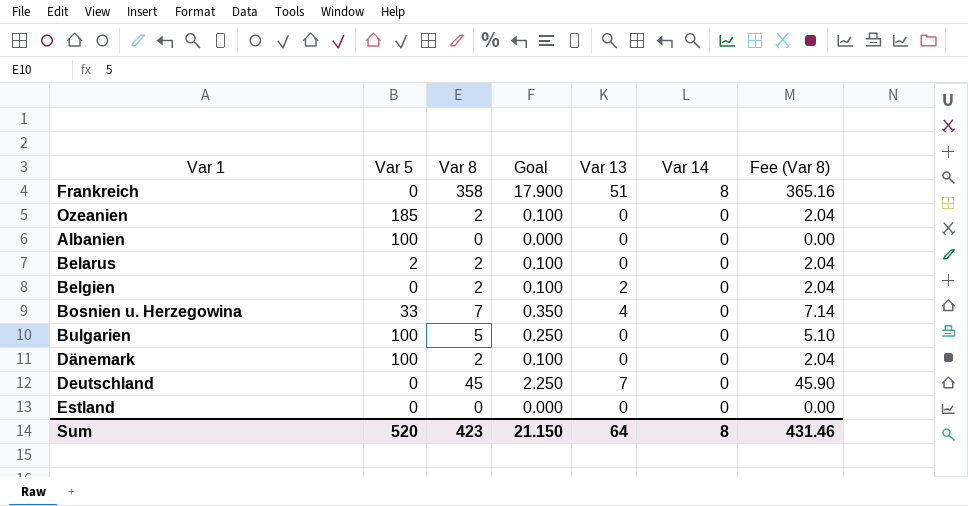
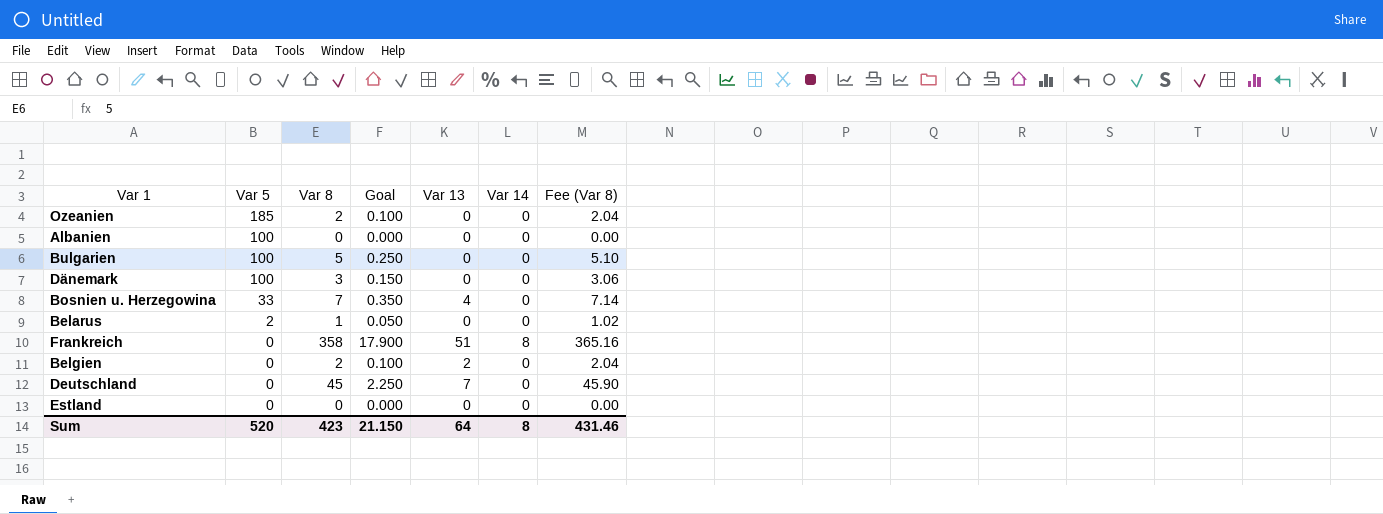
row order: Var 14 descending -> Var 5 descending
Dänemark | Var 8: 2 -> 3
Dänemark | Goal: 0.100 -> 0.150
Dänemark | Fee (Var 8): 2.04 -> 3.06
Belarus | Var 8: 2 -> 1
Belarus | Goal: 0.100 -> 0.050
Belarus | Fee (Var 8): 2.04 -> 1.02

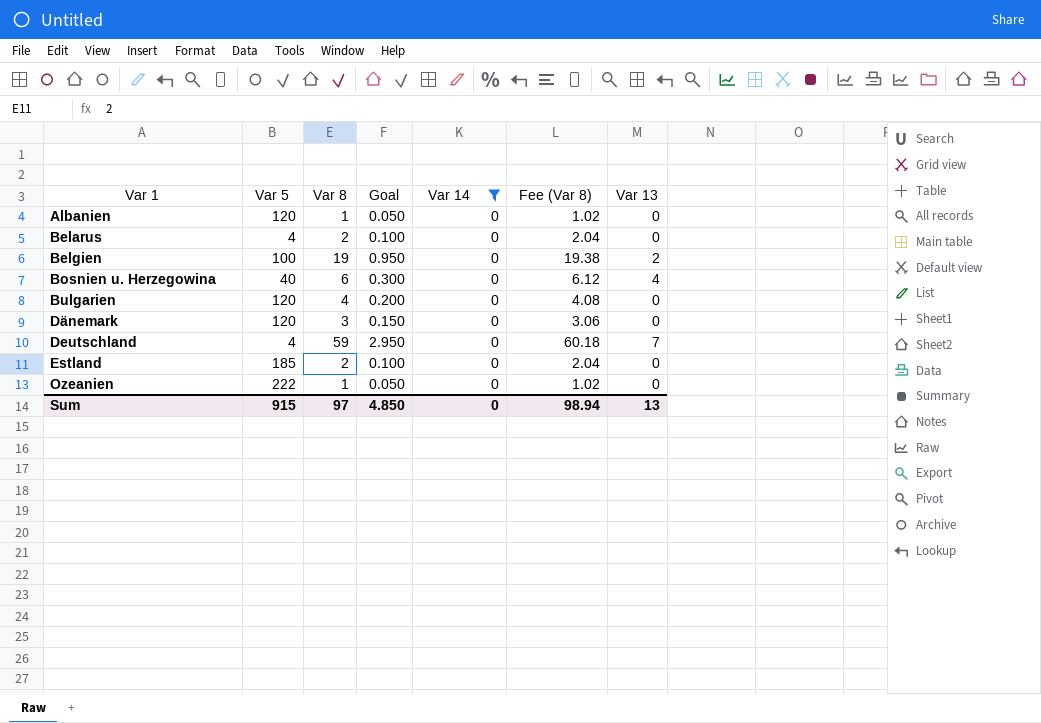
filter: none -> Var 14 = 0
row order: Var 5 descending -> Var 1 ascending
column Var 13 | position: 5 -> 7
Albanien | Var 5: 100 -> 120
Albanien | Var 8: 0 -> 1
Albanien | Goal: 0.000 -> 0.050
Albanien | Fee (Var 8): 0.00 -> 1.02
Belarus | Var 5: 2 -> 4
Belarus | Var 8: 1 -> 2
Belarus | Goal: 0.050 -> 0.100
Belarus | Fee (Var 8): 1.02 -> 2.04
Belgien | Var 5: 0 -> 100
Belgien | Var 8: 2 -> 19
Belgien | Goal: 0.100 -> 0.950
Belgien | Fee (Var 8): 2.04 -> 19.38
Bosnien u. Herzegowina | Var 5: 33 -> 40
Bosnien u. Herzegowina | Var 8: 7 -> 6
Bosnien u. Herzegowina | Goal: 0.350 -> 0.300
Bosnien u. Herzegowina | Fee (Var 8): 7.14 -> 6.12
Bulgarien | Var 5: 100 -> 120
Bulgarien | Var 8: 5 -> 4
Bulgarien | Goal: 0.250 -> 0.200
Bulgarien | Fee (Var 8): 5.10 -> 4.08
Dänemark | Var 5: 100 -> 120
Deutschland | Var 5: 0 -> 4
Deutschland | Var 8: 45 -> 59
Deutschland | Goal: 2.250 -> 2.950
Deutschland | Fee (Var 8): 45.90 -> 60.18
Estland | Var 5: 0 -> 185
Estland | Var 8: 0 -> 2
Estland | Goal: 0.000 -> 0.100
Estland | Fee (Var 8): 0.00 -> 2.04
Ozeanien | Var 5: 185 -> 222
Ozeanien | Var 8: 2 -> 1
Ozeanien | Goal: 0.100 -> 0.050
Ozeanien | Fee (Var 8): 2.04 -> 1.02
Sum | Var 5: 520 -> 915
Sum | Var 8: 423 -> 97
Sum | Goal: 21.150 -> 4.850
Sum | Var 14: 8 -> 0
Sum | Fee (Var 8): 431.46 -> 98.94
Sum | Var 13: 64 -> 13

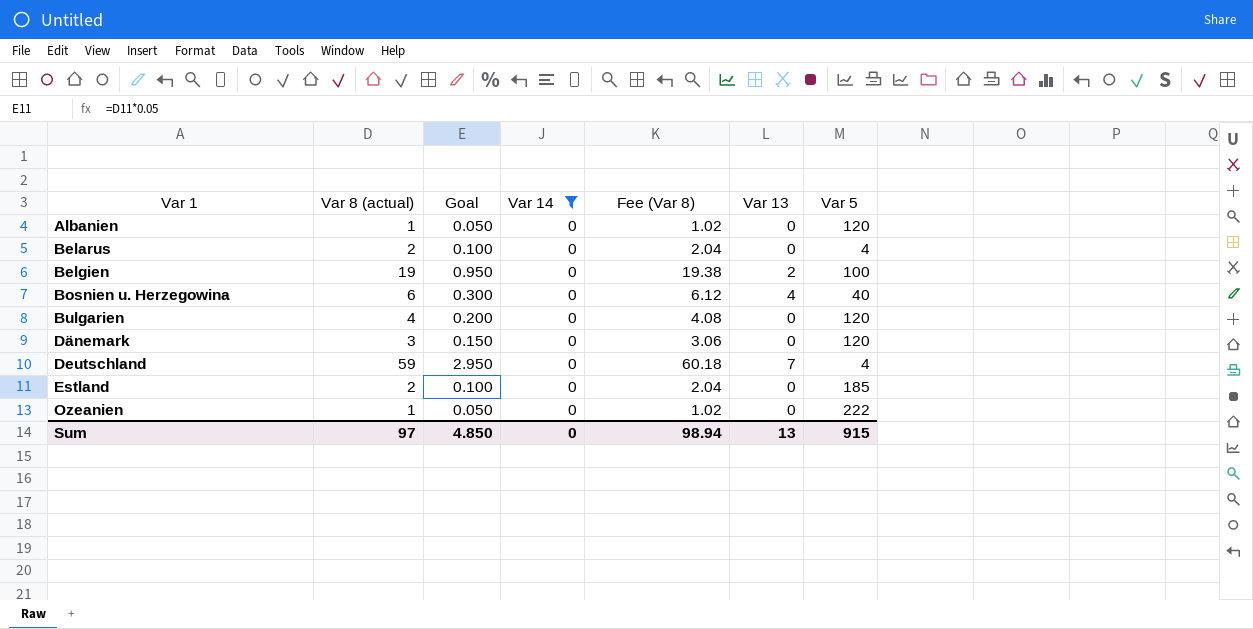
column name: Var 8 -> Var 8 (actual)
column Var 5 | position: 2 -> 7

